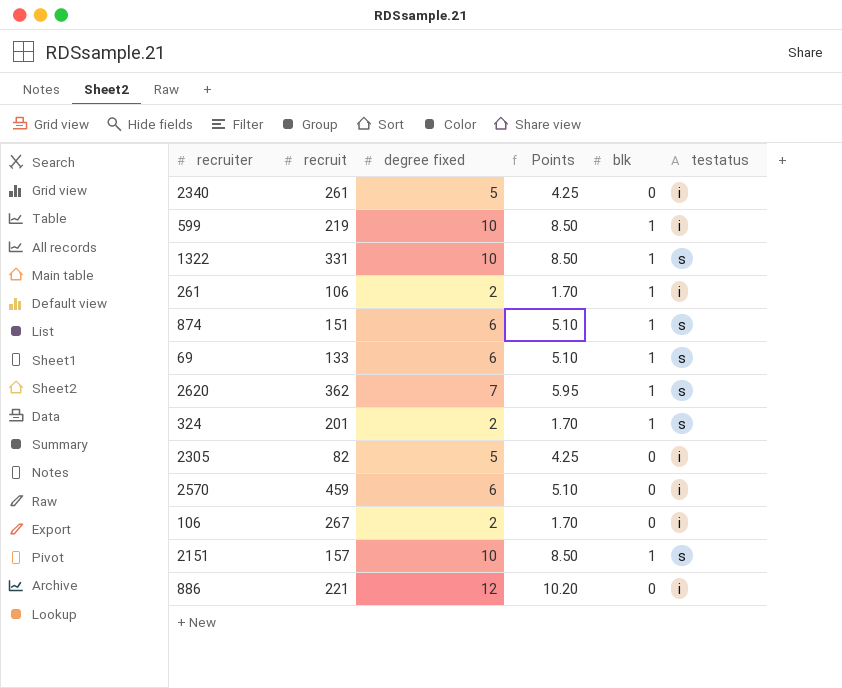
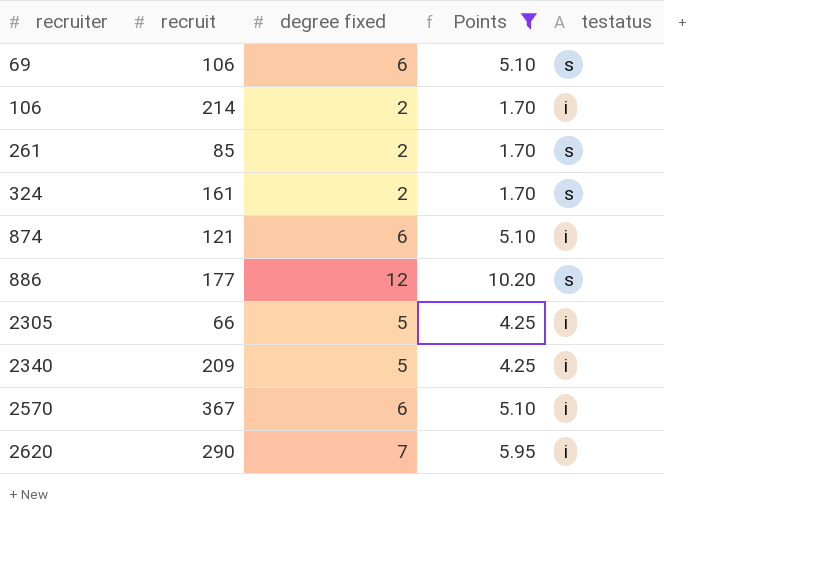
filter: none -> Points != 8.50
row order: none -> recruiter ascending
column blk | position: 5 -> none
69 | recruit: 133 -> 106
106 | recruit: 267 -> 214
261 | recruit: 106 -> 85
261 | testatus: i -> s
324 | recruit: 201 -> 161
874 | recruit: 151 -> 121
874 | testatus: s -> i
886 | recruit: 221 -> 177
886 | testatus: i -> s
2305 | recruit: 82 -> 66
2340 | recruit: 261 -> 209
2570 | recruit: 459 -> 367
2620 | recruit: 362 -> 290
2620 | testatus: s -> i

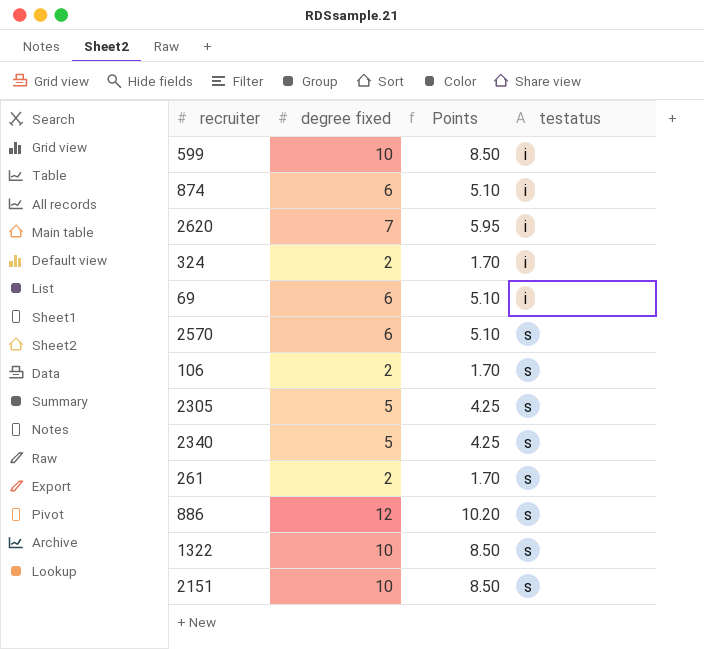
filter: Points != 8.50 -> none
row order: recruiter ascending -> testatus ascending
column recruit | position: 2 -> none
324 | testatus: s -> i
69 | testatus: s -> i
2570 | testatus: i -> s
106 | testatus: i -> s
2305 | testatus: i -> s
2340 | testatus: i -> s

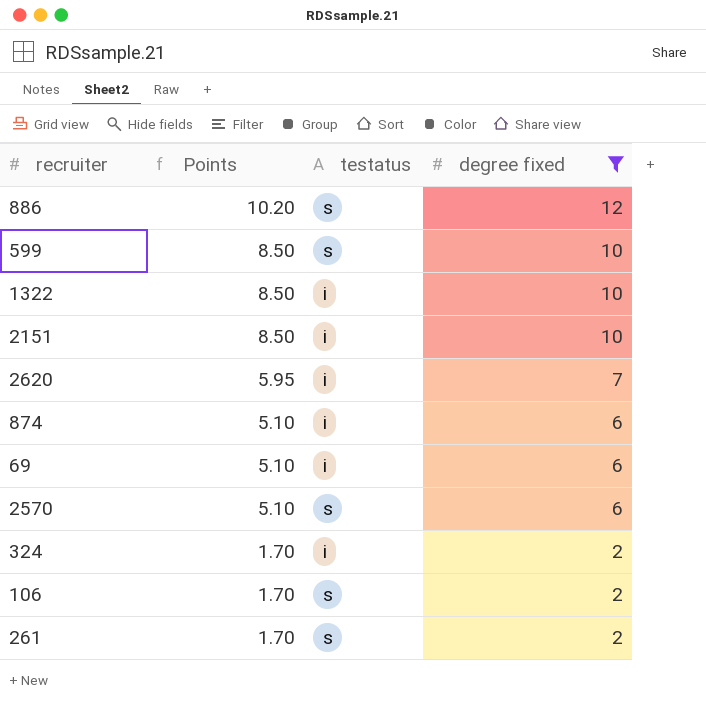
filter: none -> degree fixed != 5
row order: testatus ascending -> Points descending
column degree fixed | position: 2 -> 4
599 | testatus: i -> s
1322 | testatus: s -> i
2151 | testatus: s -> i

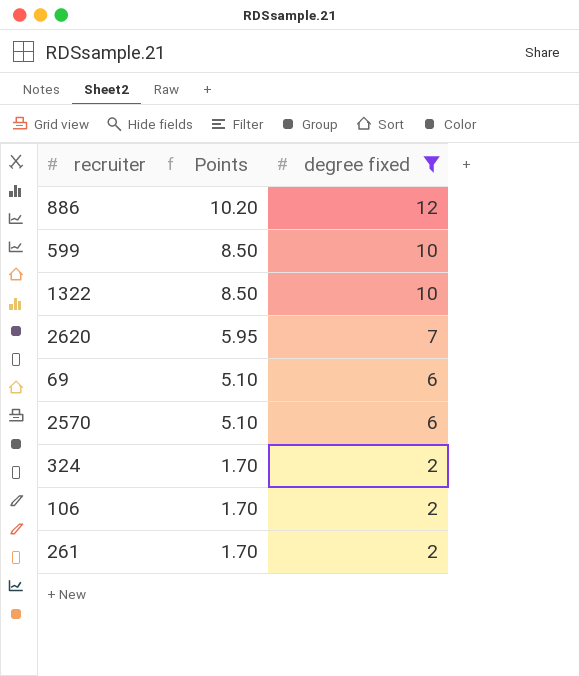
column testatus | position: 3 -> none
row 2151: 8.50 | i | 10 -> none
row 874: 5.10 | i | 6 -> none

